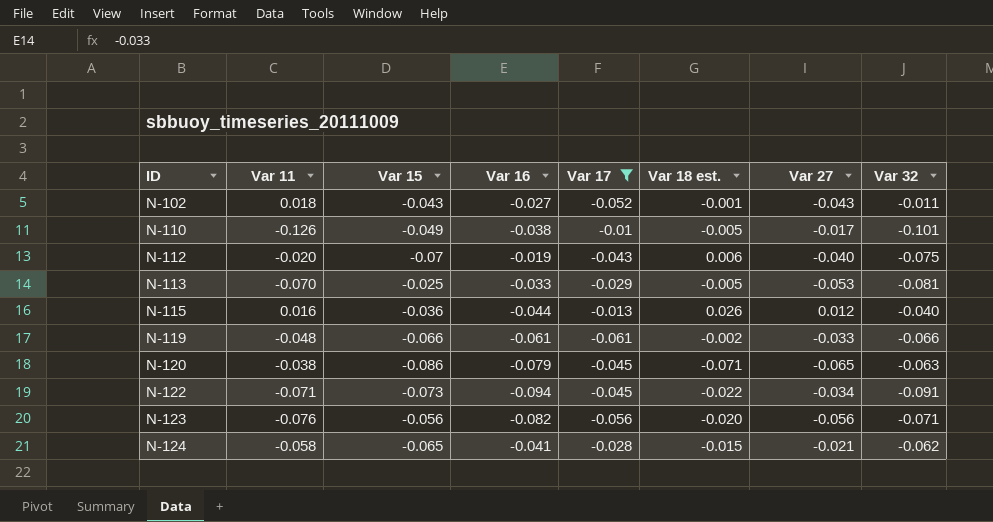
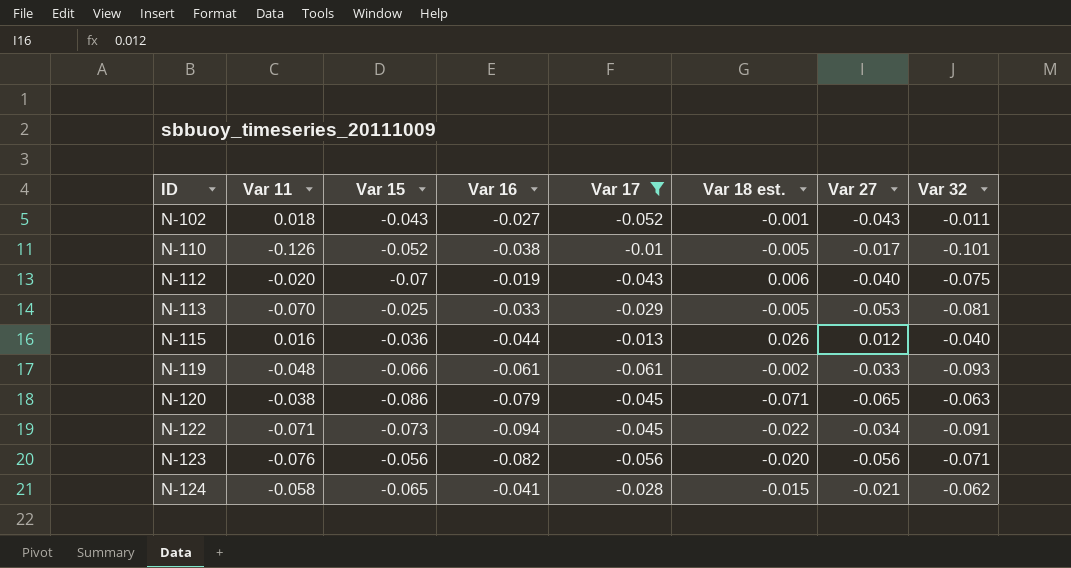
N-110 | Var 15: -0.049 -> -0.052
N-119 | Var 32: -0.066 -> -0.093

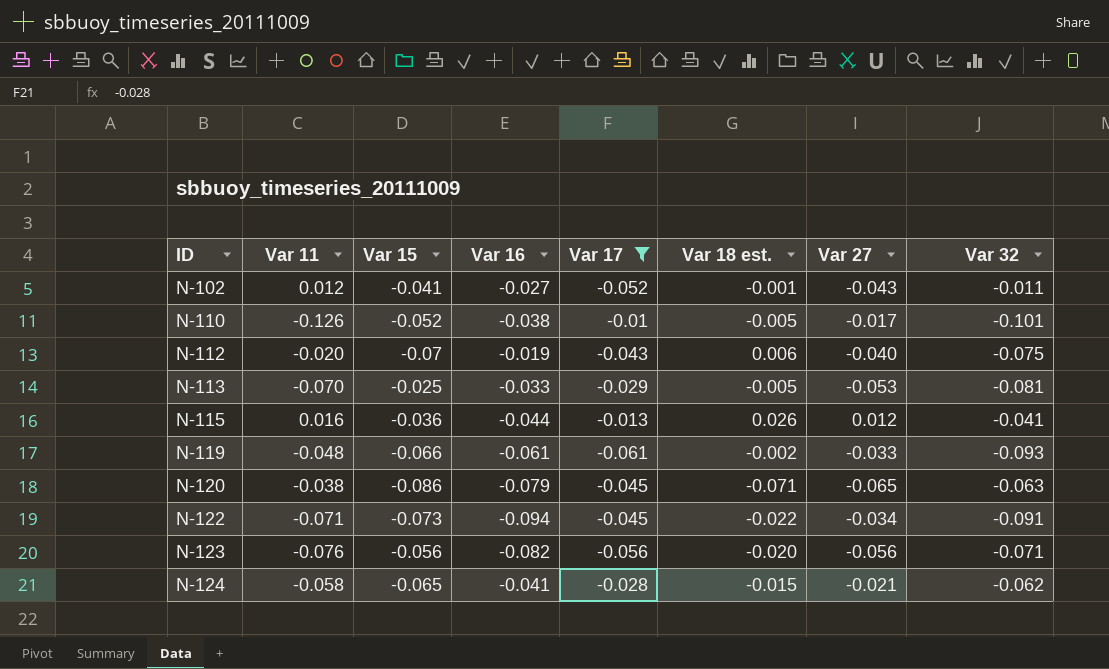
N-102 | Var 11: 0.018 -> 0.012
N-102 | Var 15: -0.043 -> -0.041
N-115 | Var 32: -0.040 -> -0.041

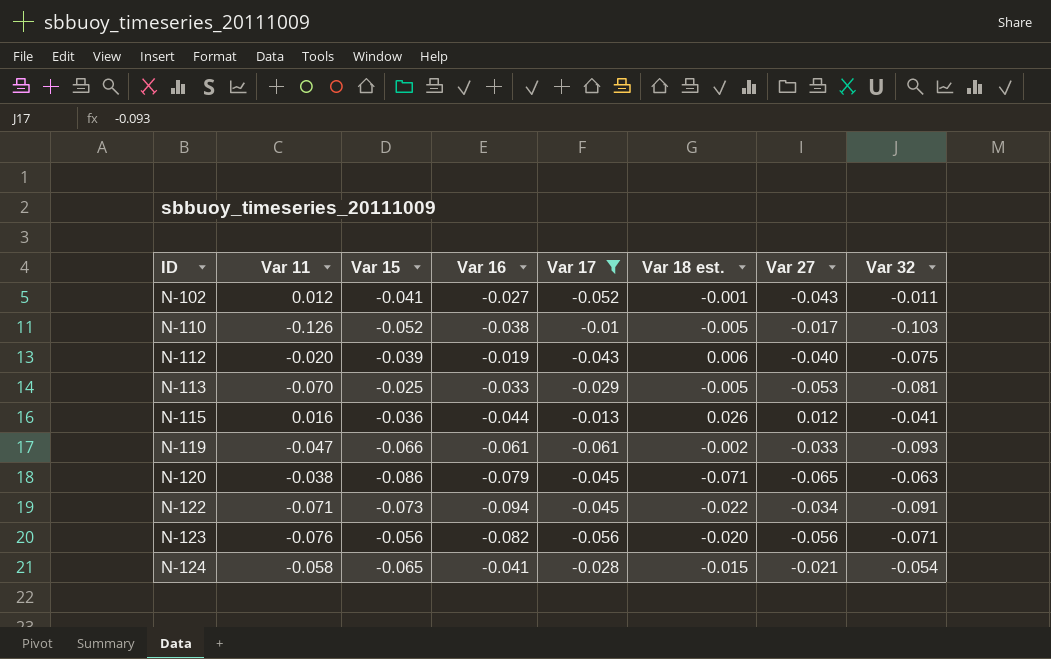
N-110 | Var 32: -0.101 -> -0.103
N-112 | Var 15: -0.07 -> -0.039
N-119 | Var 11: -0.048 -> -0.047
N-124 | Var 32: -0.062 -> -0.054

